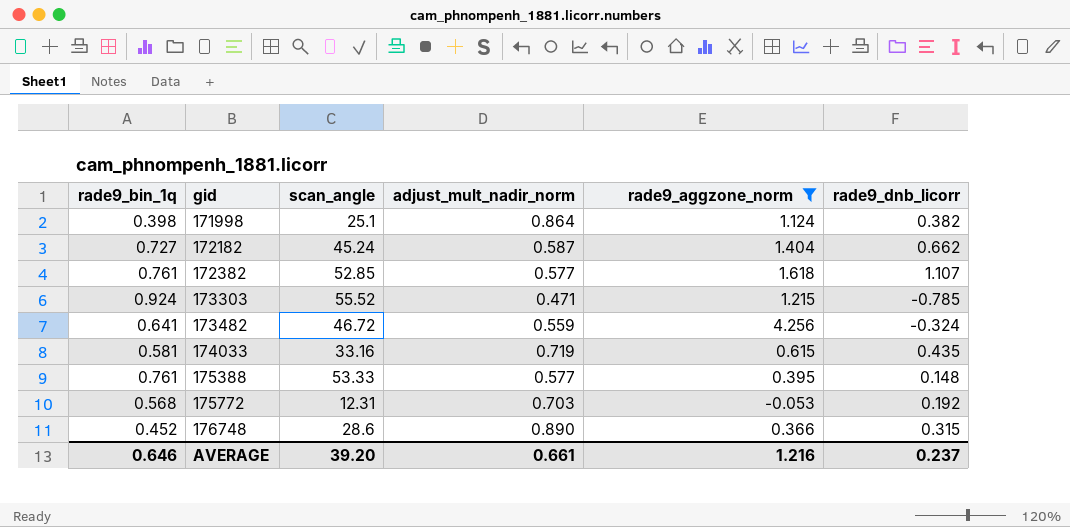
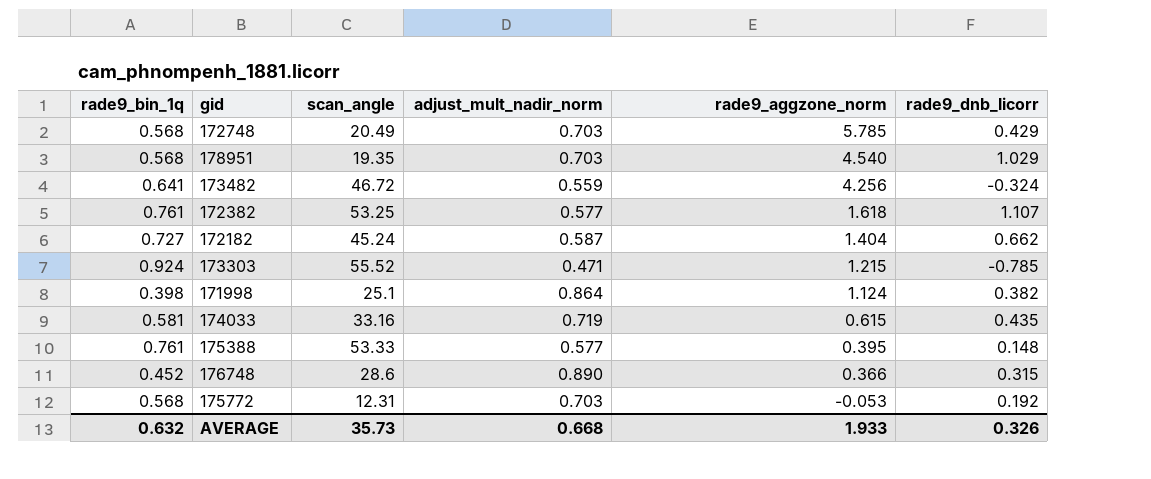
filter: rade9_aggzone_norm <= 4.256 -> none
row order: gid ascending -> rade9_aggzone_norm descending
172382 | scan_angle: 52.85 -> 53.25
AVERAGE | rade9_bin_1q: 0.646 -> 0.632
AVERAGE | scan_angle: 39.20 -> 35.73
AVERAGE | adjust_mult_nadir_norm: 0.661 -> 0.668
AVERAGE | rade9_aggzone_norm: 1.216 -> 1.933
AVERAGE | rade9_dnb_licorr: 0.237 -> 0.326

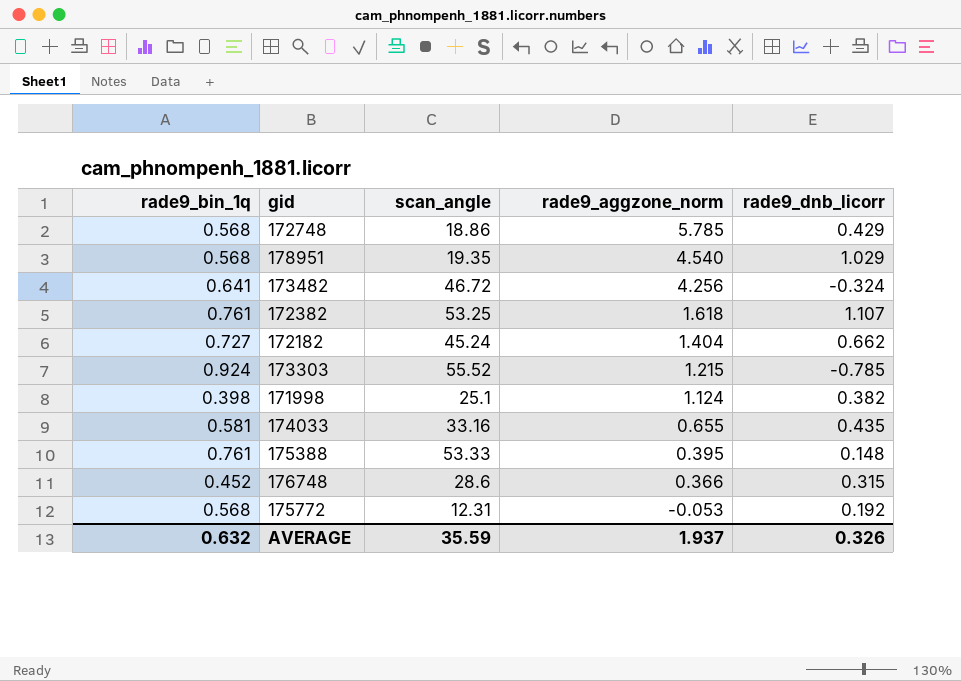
column adjust_mult_nadir_norm | position: 4 -> none
172748 | scan_angle: 20.49 -> 18.86
174033 | rade9_aggzone_norm: 0.615 -> 0.655
AVERAGE | scan_angle: 35.73 -> 35.59
AVERAGE | rade9_aggzone_norm: 1.933 -> 1.937

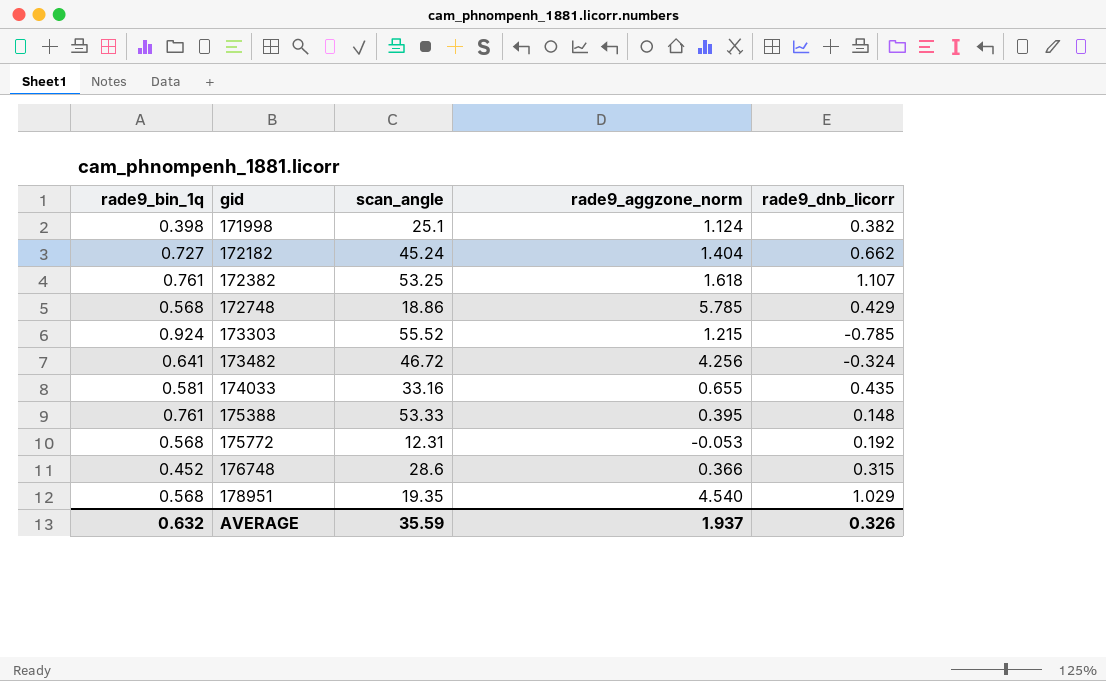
row order: rade9_aggzone_norm descending -> gid ascending

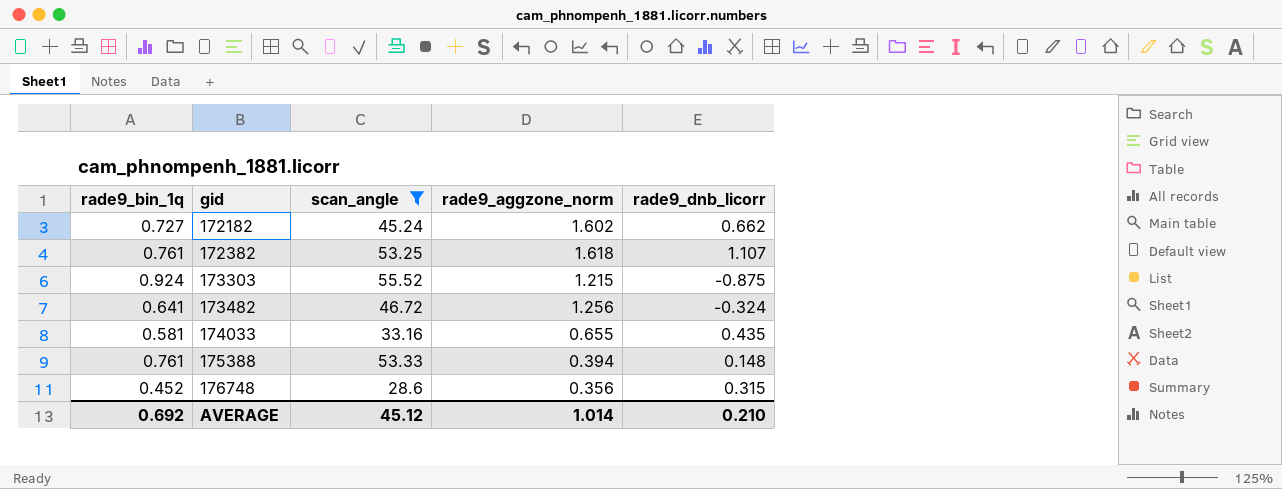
filter: none -> scan_angle >= 28.6
172182 | rade9_aggzone_norm: 1.404 -> 1.602
173303 | rade9_dnb_licorr: -0.785 -> -0.875
173482 | rade9_aggzone_norm: 4.256 -> 1.256
175388 | rade9_aggzone_norm: 0.395 -> 0.394
176748 | rade9_aggzone_norm: 0.366 -> 0.356
AVERAGE | rade9_bin_1q: 0.632 -> 0.692
AVERAGE | scan_angle: 35.59 -> 45.12
AVERAGE | rade9_aggzone_norm: 1.937 -> 1.014
AVERAGE | rade9_dnb_licorr: 0.326 -> 0.210

